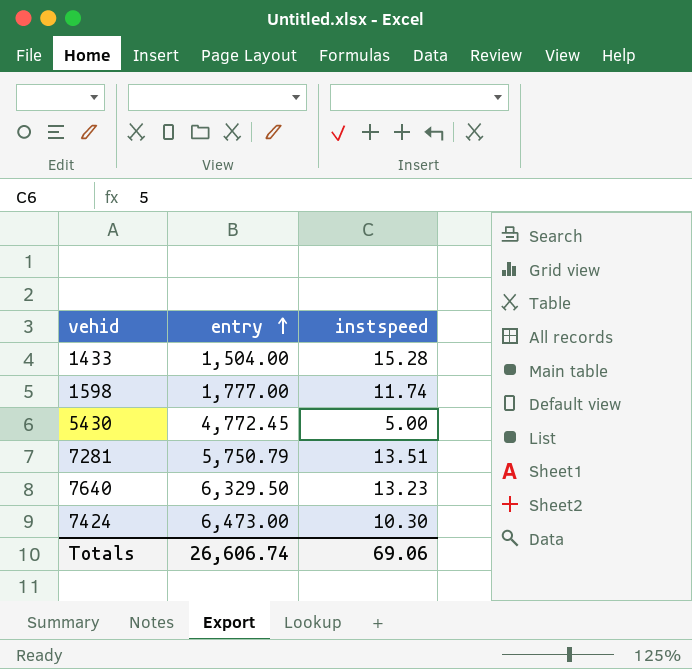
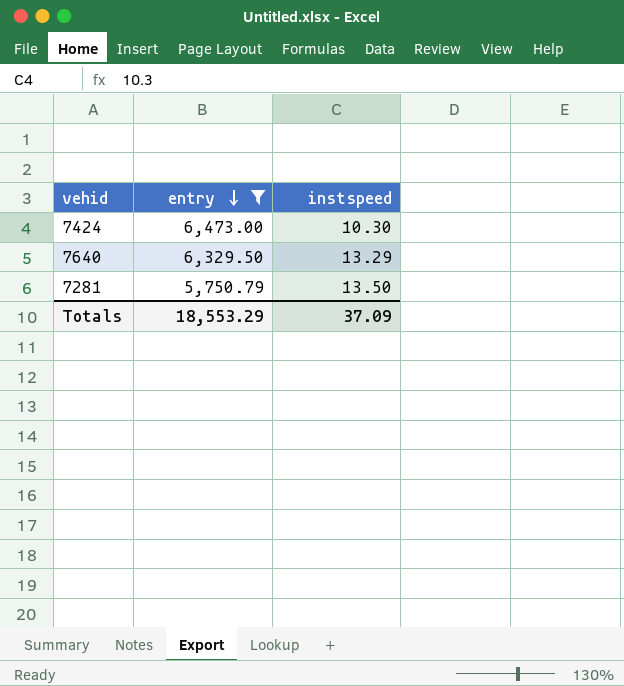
filter: none -> entry >= 5,750.79
row order: entry ascending -> entry descending
7640 | instspeed: 13.23 -> 13.29
7281 | instspeed: 13.51 -> 13.50
Totals | entry: 26,606.74 -> 18,553.29
Totals | instspeed: 69.06 -> 37.09

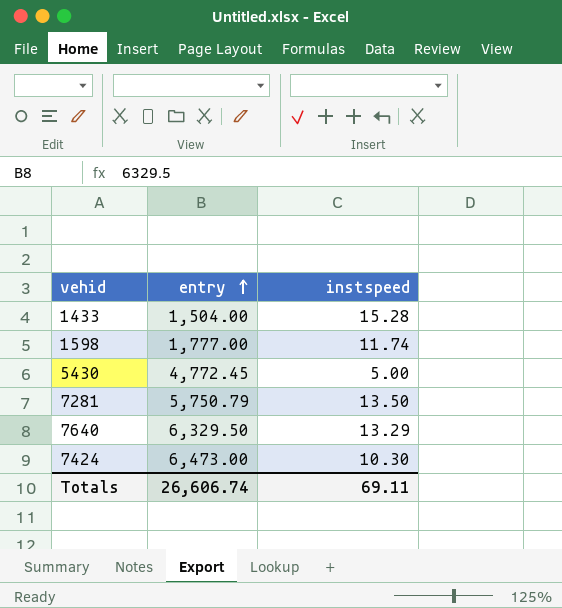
filter: entry >= 5,750.79 -> none
row order: entry descending -> entry ascending
Totals | entry: 18,553.29 -> 26,606.74
Totals | instspeed: 37.09 -> 69.11

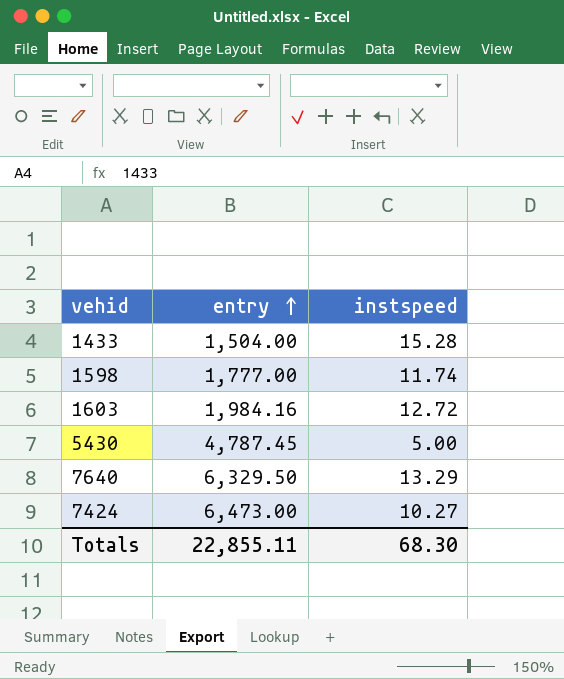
row 7281: 5,750.79 | 13.50 -> none
row 1603: none -> 1,984.16 | 12.72
5430 | entry: 4,772.45 -> 4,787.45
7424 | instspeed: 10.30 -> 10.27
Totals | entry: 26,606.74 -> 22,855.11
Totals | instspeed: 69.11 -> 68.30

